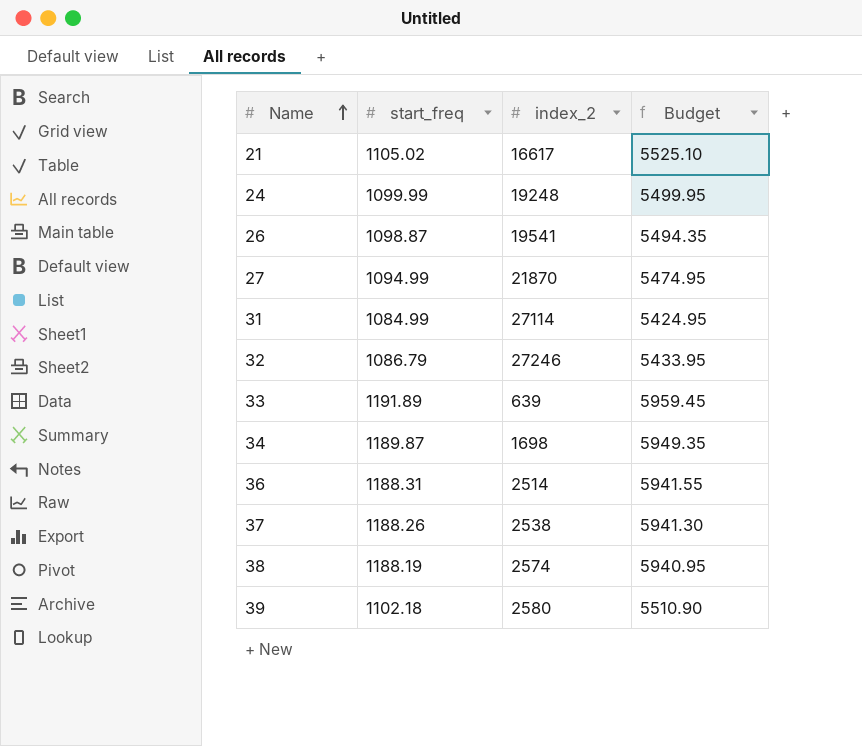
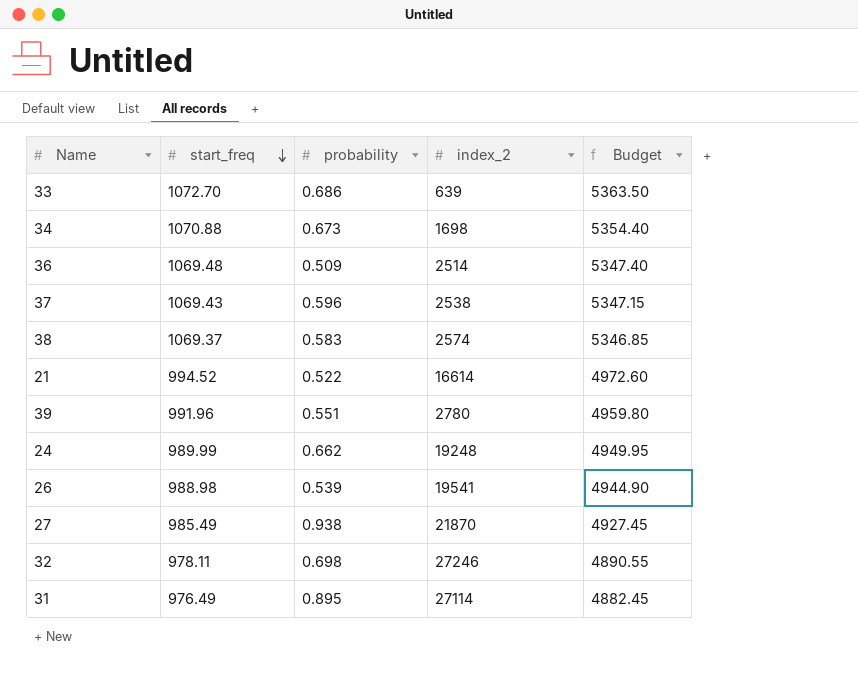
row order: Name ascending -> start_freq descending
column probability | position: none -> 3
33 | start_freq: 1191.89 -> 1072.70
33 | Budget: 5959.45 -> 5363.50
34 | start_freq: 1189.87 -> 1070.88
34 | Budget: 5949.35 -> 5354.40
36 | start_freq: 1188.31 -> 1069.48
36 | Budget: 5941.55 -> 5347.40
37 | start_freq: 1188.26 -> 1069.43
37 | Budget: 5941.30 -> 5347.15
38 | start_freq: 1188.19 -> 1069.37
38 | Budget: 5940.95 -> 5346.85
21 | start_freq: 1105.02 -> 994.52
21 | index_2: 16617 -> 16614
21 | Budget: 5525.10 -> 4972.60
39 | start_freq: 1102.18 -> 991.96
39 | index_2: 2580 -> 2780
39 | Budget: 5510.90 -> 4959.80
24 | start_freq: 1099.99 -> 989.99
24 | Budget: 5499.95 -> 4949.95
26 | start_freq: 1098.87 -> 988.98
26 | Budget: 5494.35 -> 4944.90
27 | start_freq: 1094.99 -> 985.49
27 | Budget: 5474.95 -> 4927.45
32 | start_freq: 1086.79 -> 978.11
32 | Budget: 5433.95 -> 4890.55
31 | start_freq: 1084.99 -> 976.49
31 | Budget: 5424.95 -> 4882.45

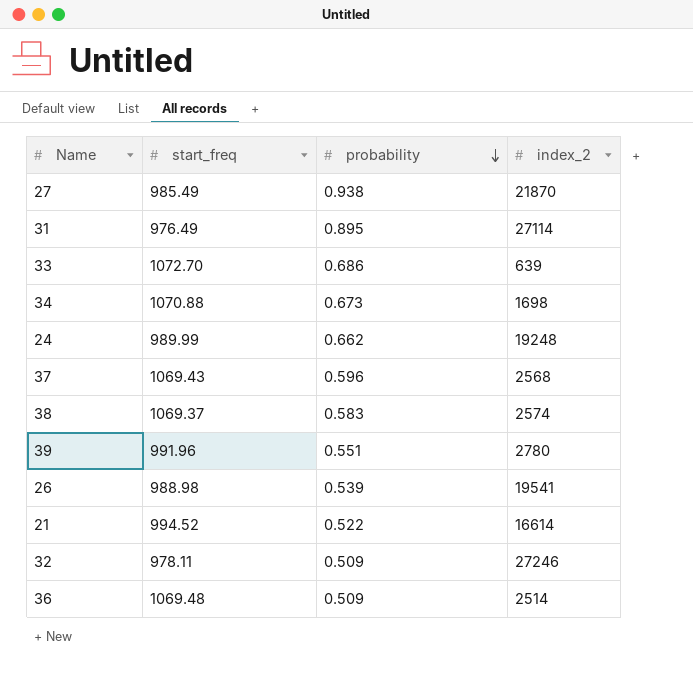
row order: start_freq descending -> probability descending
column Budget | formula: [start_freq] * 5 -> none
37 | index_2: 2538 -> 2568
32 | probability: 0.698 -> 0.509

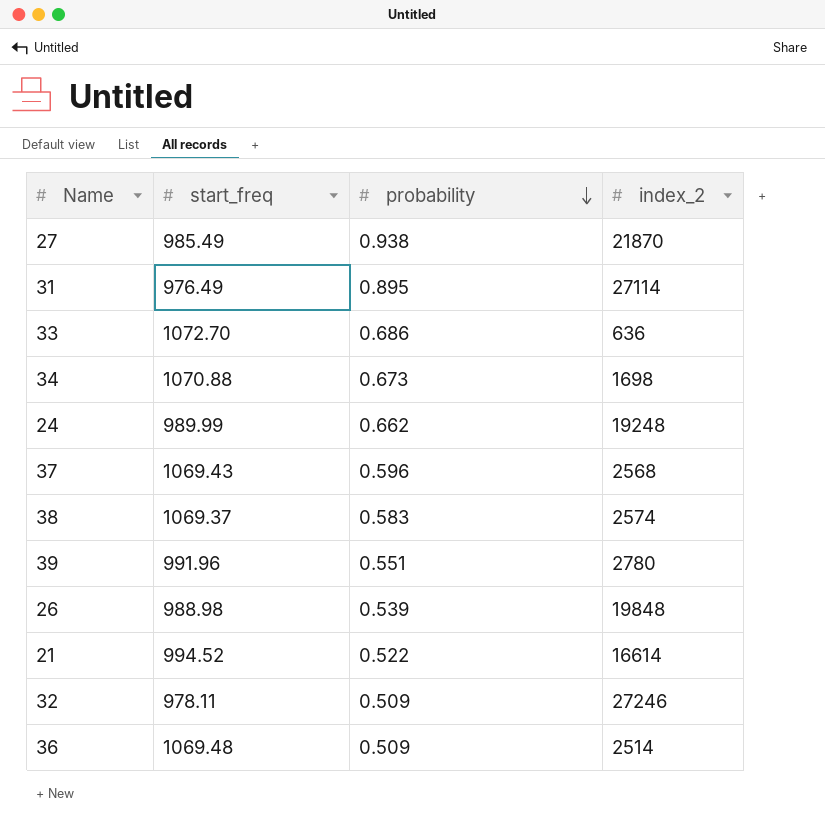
33 | index_2: 639 -> 636
26 | index_2: 19541 -> 19848

